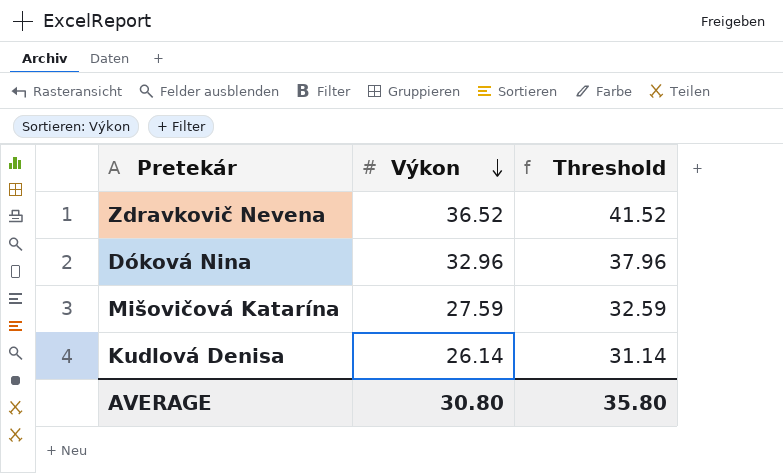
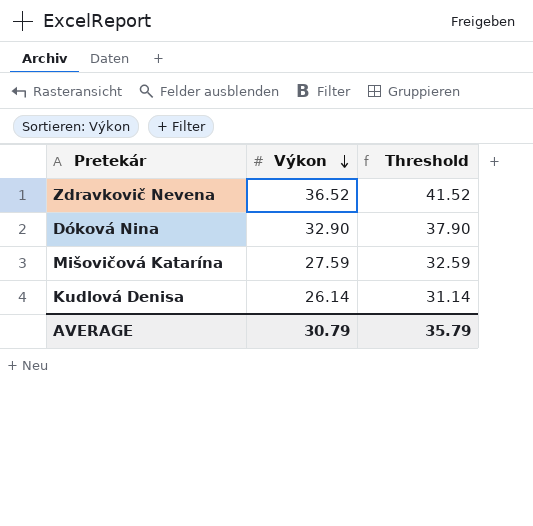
Dóková Nina | Výkon: 32.96 -> 32.90
Dóková Nina | Threshold: 37.96 -> 37.90
AVERAGE | Výkon: 30.80 -> 30.79
AVERAGE | Threshold: 35.80 -> 35.79

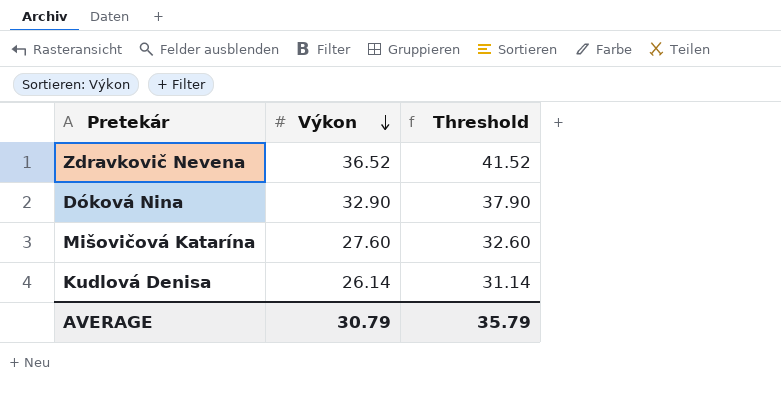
Mišovičová Katarína | Výkon: 27.59 -> 27.60
Mišovičová Katarína | Threshold: 32.59 -> 32.60

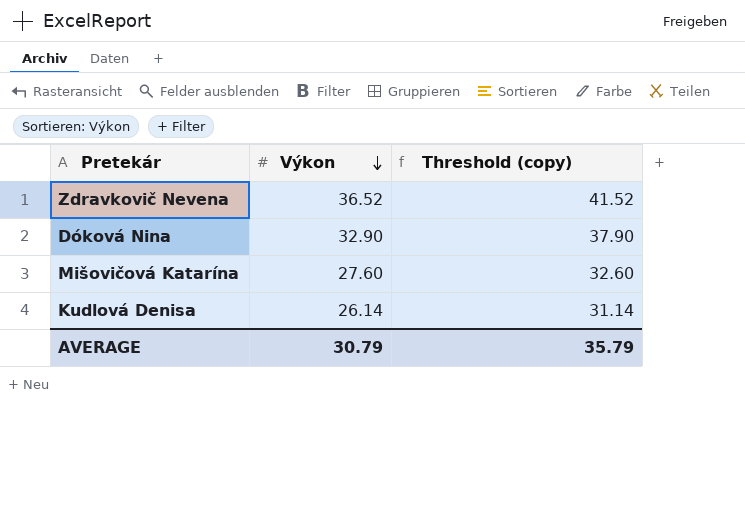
column name: Threshold -> Threshold (copy)

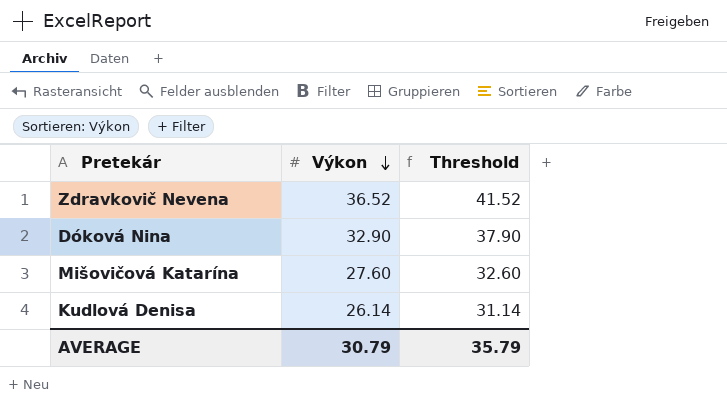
column name: Threshold (copy) -> Threshold

